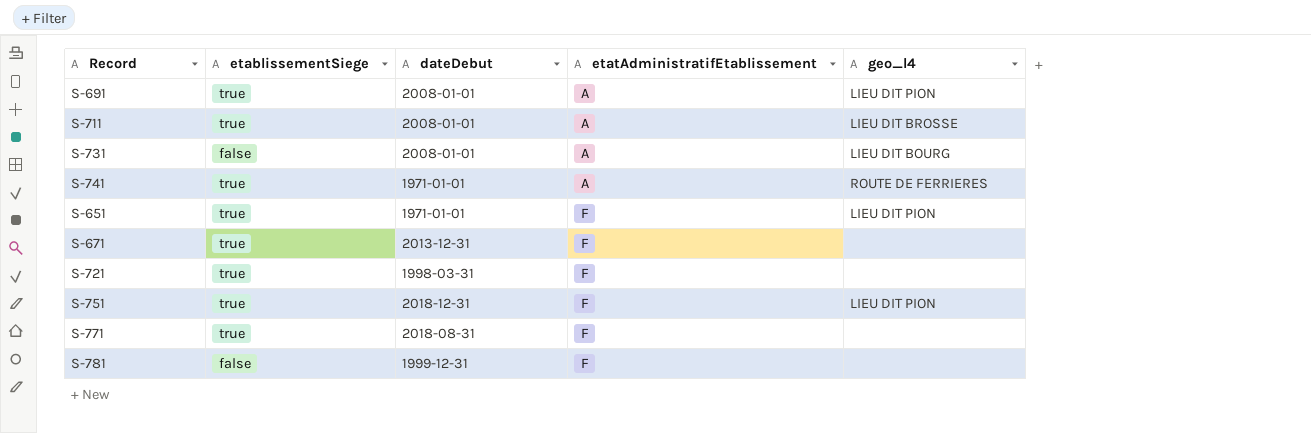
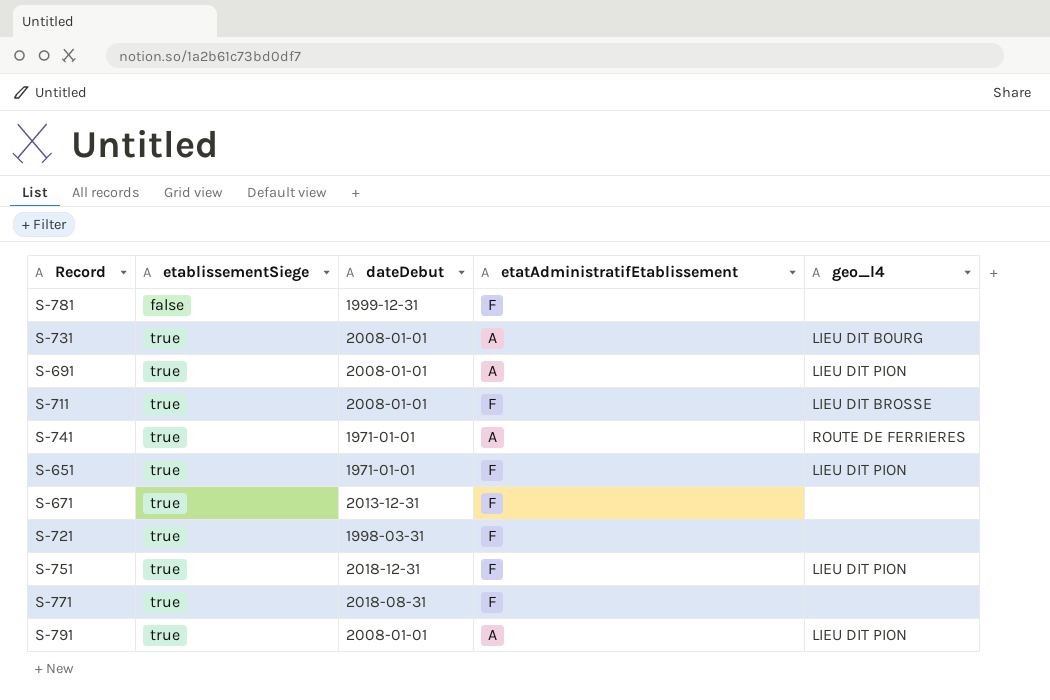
row order: etatAdministratifEtablissement ascending -> etablissementSiege ascending
S-731 | etablissementSiege: false -> true
S-711 | etatAdministratifEtablissement: A -> F
row S-791: none -> true | 2008-01-01 | A | LIEU DIT PION

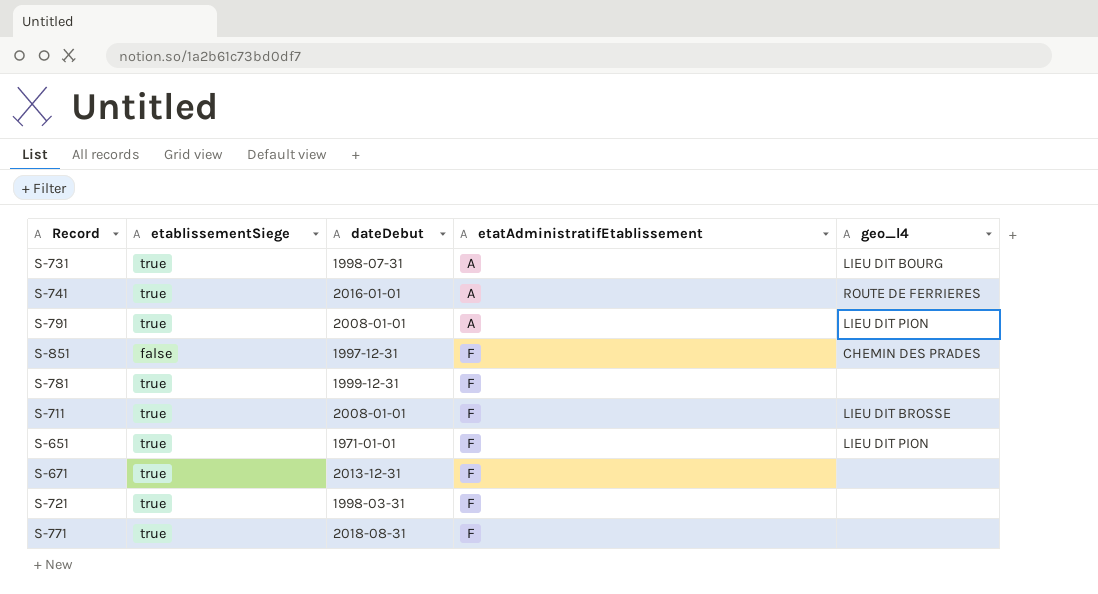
row order: etablissementSiege ascending -> etatAdministratifEtablissement ascending
row S-691: true | 2008-01-01 | A | LIEU DIT PION -> none
row S-751: true | 2018-12-31 | F | LIEU DIT PION -> none
S-731 | dateDebut: 2008-01-01 -> 1998-07-31
S-741 | dateDebut: 1971-01-01 -> 2016-01-01
row S-851: none -> false | 1997-12-31 | F | CHEMIN DES PRADES
S-781 | etablissementSiege: false -> true

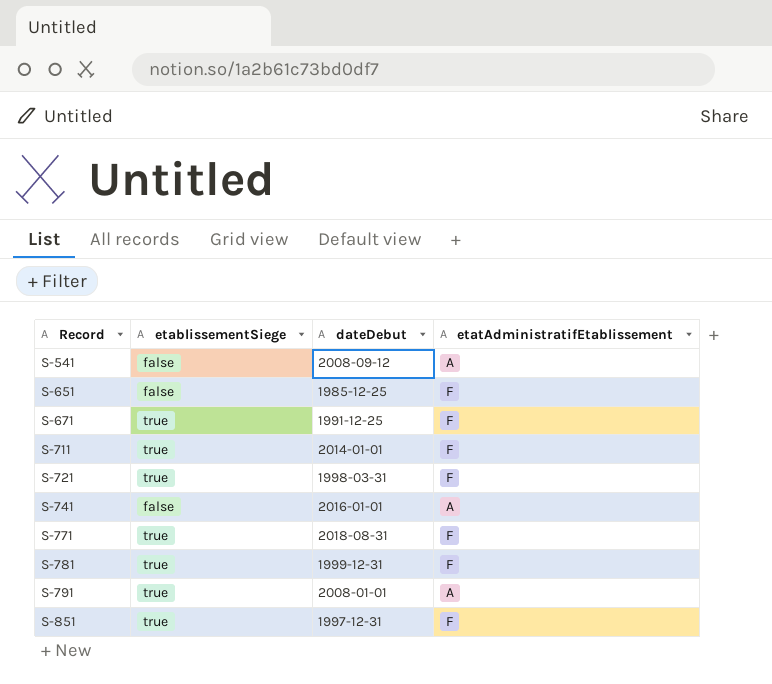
row order: etatAdministratifEtablissement ascending -> Record ascending
column geo_l4 | position: 5 -> none
row S-731: true | 1998-07-31 | A | LIEU DIT BOURG -> none
row S-541: none -> false | 2008-09-12 | A
S-651 | etablissementSiege: true -> false
S-651 | dateDebut: 1971-01-01 -> 1985-12-25
S-671 | dateDebut: 2013-12-31 -> 1991-12-25
S-711 | dateDebut: 2008-01-01 -> 2014-01-01
S-741 | etablissementSiege: true -> false
S-851 | etablissementSiege: false -> true

